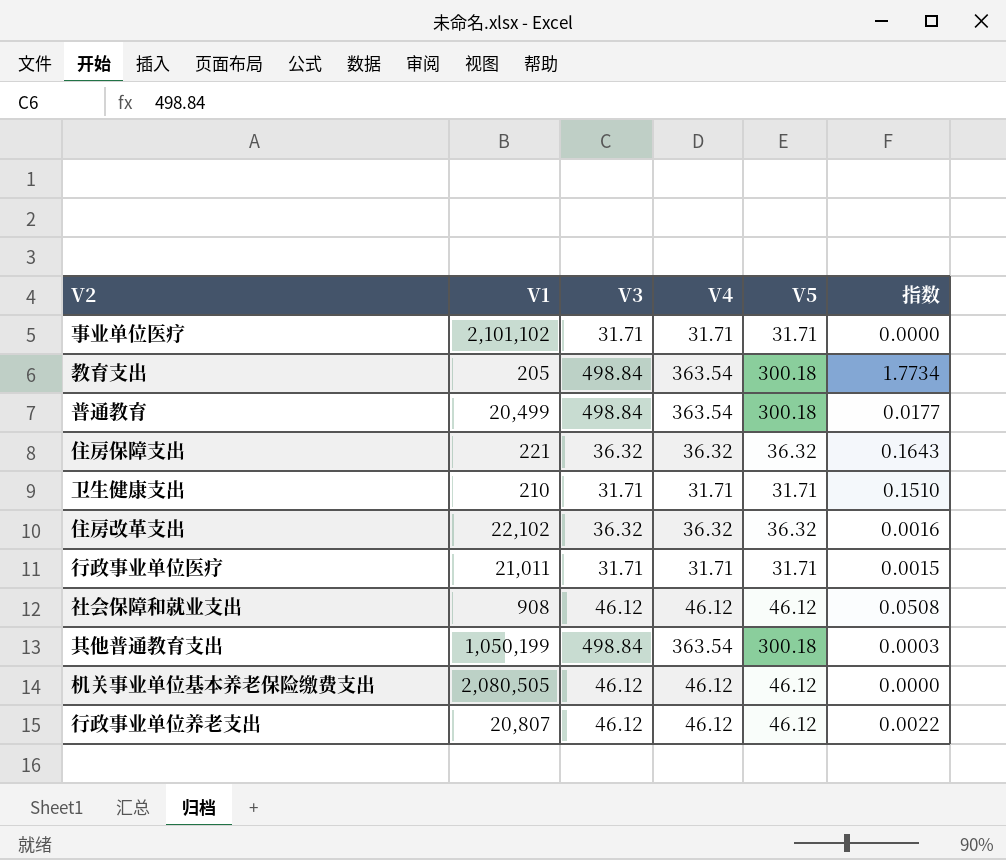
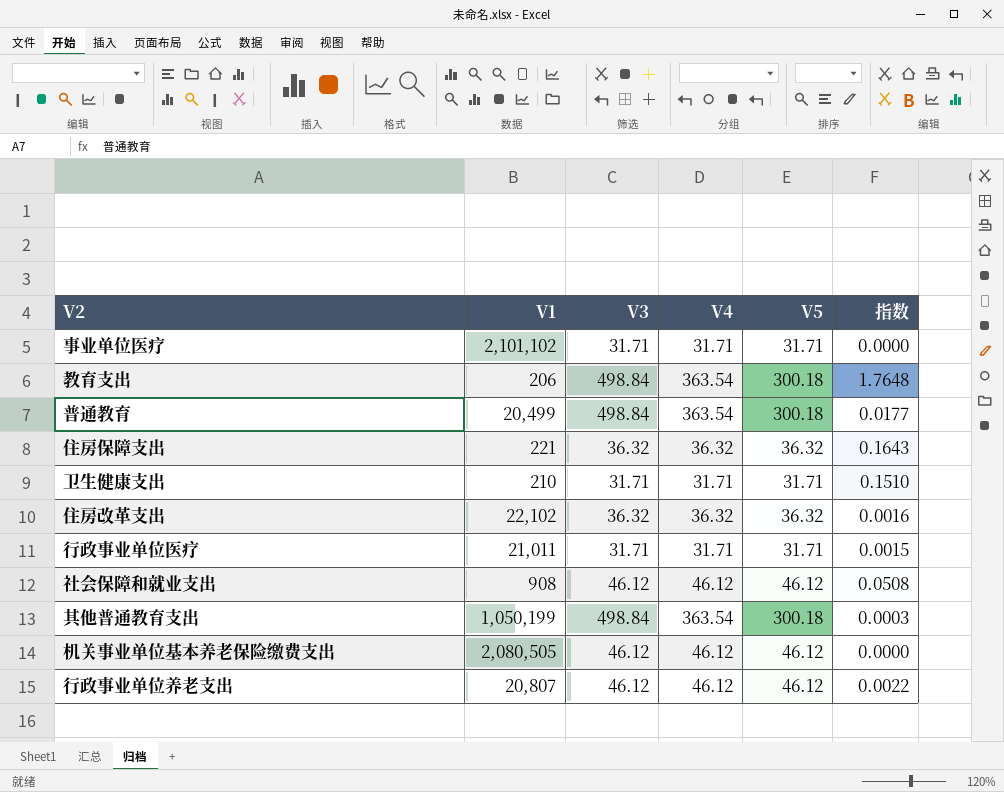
教育支出 | V1: 205 -> 206
教育支出 | 指数: 1.7734 -> 1.7648

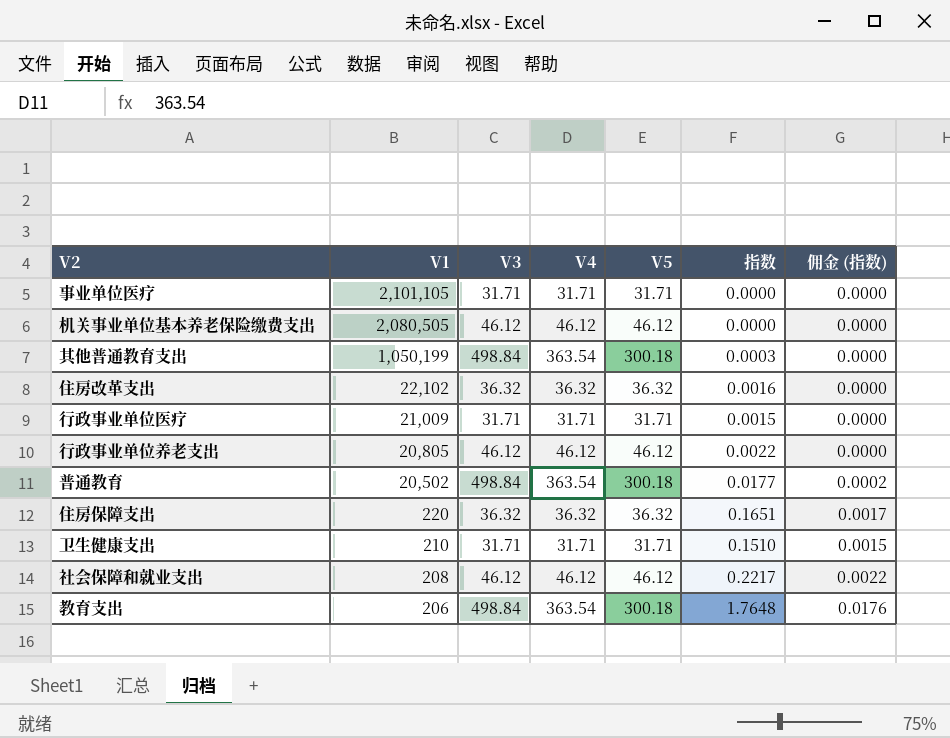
row order: none -> V1 descending
column 佣金 (指数) | formula: none -> [指数] * 0.01
事业单位医疗 | V1: 2,101,102 -> 2,101,105
行政事业单位医疗 | V1: 21,011 -> 21,009
行政事业单位养老支出 | V1: 20,807 -> 20,805
普通教育 | V1: 20,499 -> 20,502
住房保障支出 | V1: 221 -> 220
住房保障支出 | 指数: 0.1643 -> 0.1651
社会保障和就业支出 | V1: 908 -> 208
社会保障和就业支出 | 指数: 0.0508 -> 0.2217

